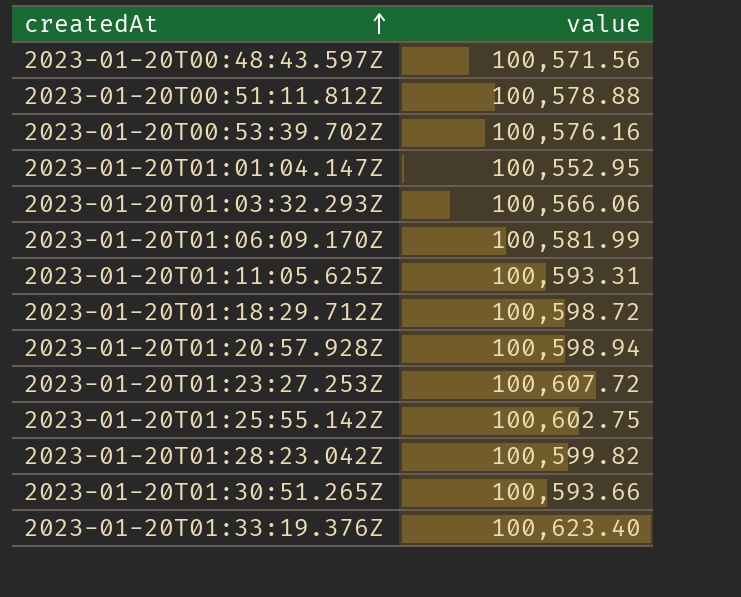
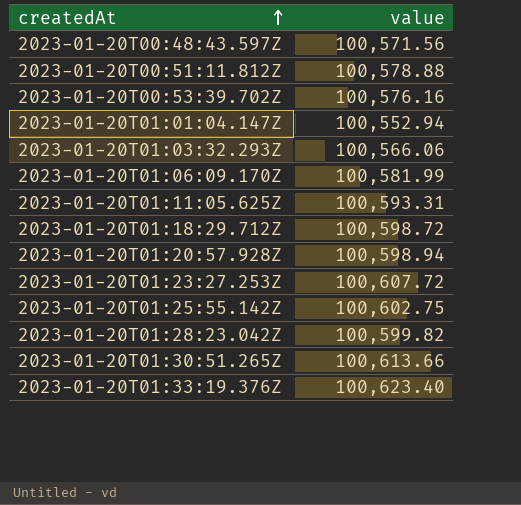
2023-01-20T01:01:04.147Z | value: 100,552.95 -> 100,552.94
2023-01-20T01:30:51.265Z | value: 100,593.66 -> 100,613.66

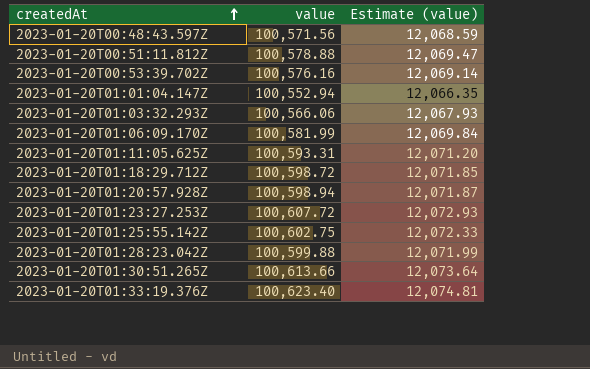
column Estimate (value) | formula: none -> [value] * 0.12
2023-01-20T01:28:23.042Z | value: 100,599.82 -> 100,599.88

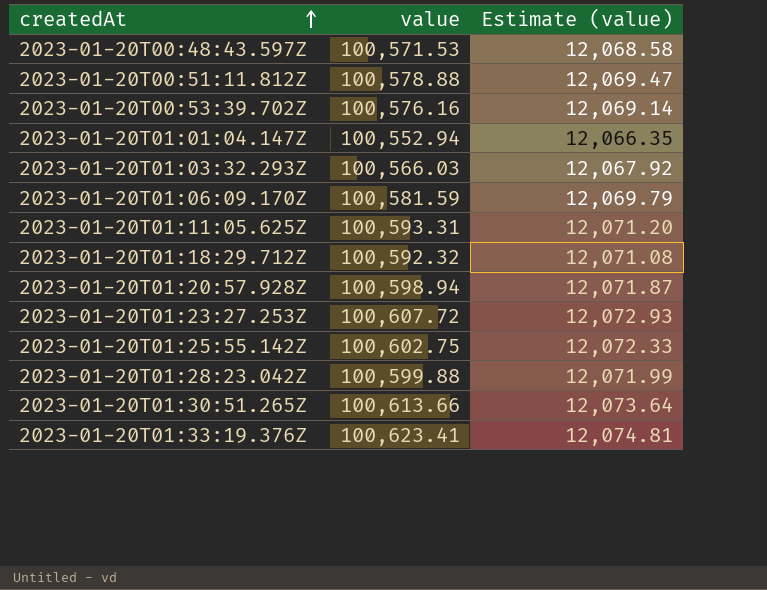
2023-01-20T00:48:43.597Z | value: 100,571.56 -> 100,571.53
2023-01-20T00:48:43.597Z | Estimate (value): 12,068.59 -> 12,068.58
2023-01-20T01:03:32.293Z | value: 100,566.06 -> 100,566.03
2023-01-20T01:03:32.293Z | Estimate (value): 12,067.93 -> 12,067.92
2023-01-20T01:06:09.170Z | value: 100,581.99 -> 100,581.59
2023-01-20T01:06:09.170Z | Estimate (value): 12,069.84 -> 12,069.79
2023-01-20T01:18:29.712Z | value: 100,598.72 -> 100,592.32
2023-01-20T01:18:29.712Z | Estimate (value): 12,071.85 -> 12,071.08
2023-01-20T01:33:19.376Z | value: 100,623.40 -> 100,623.41

